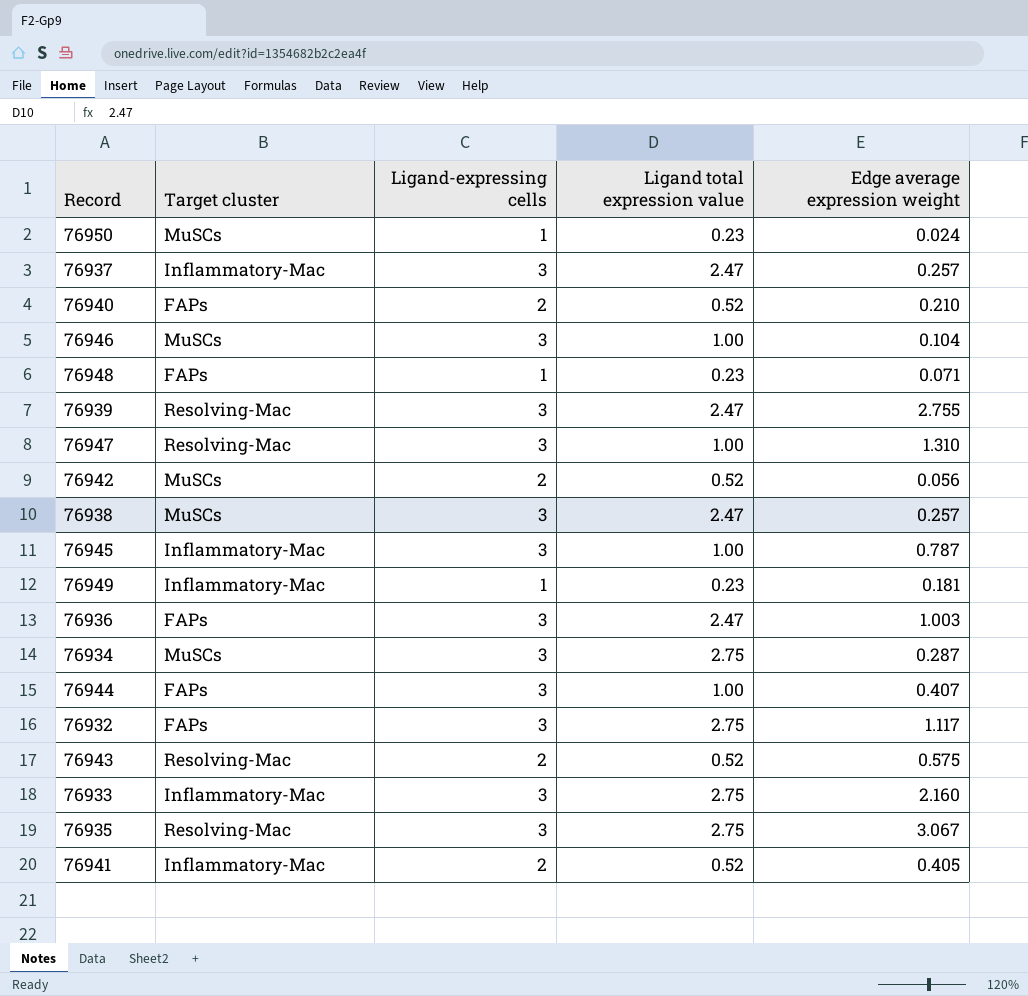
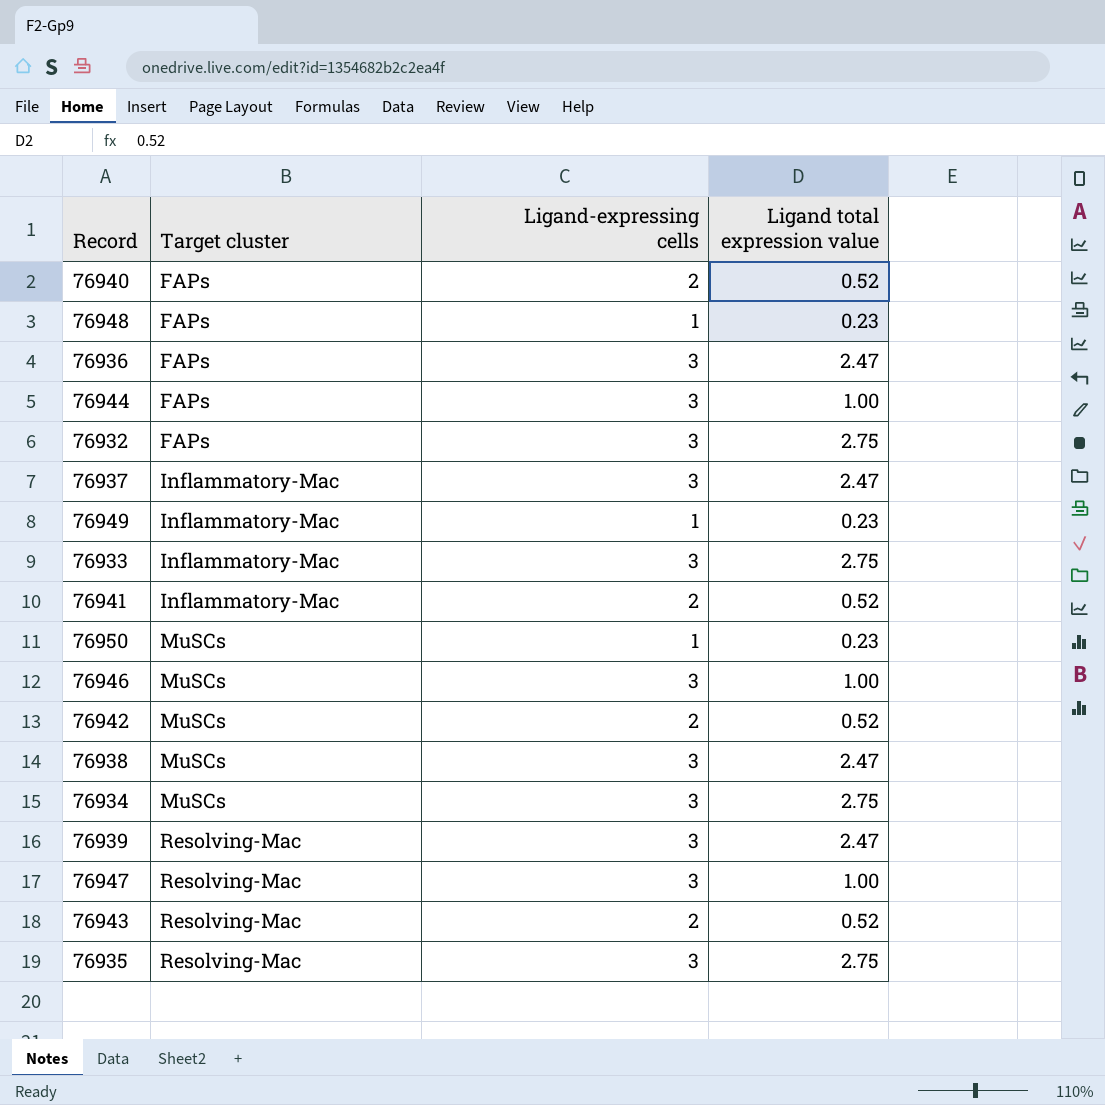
row order: none -> Target cluster ascending
column Edge average expression weight | position: 5 -> none
row 76945: Inflammatory-Mac | 3 | 1.00 | 0.787 -> none

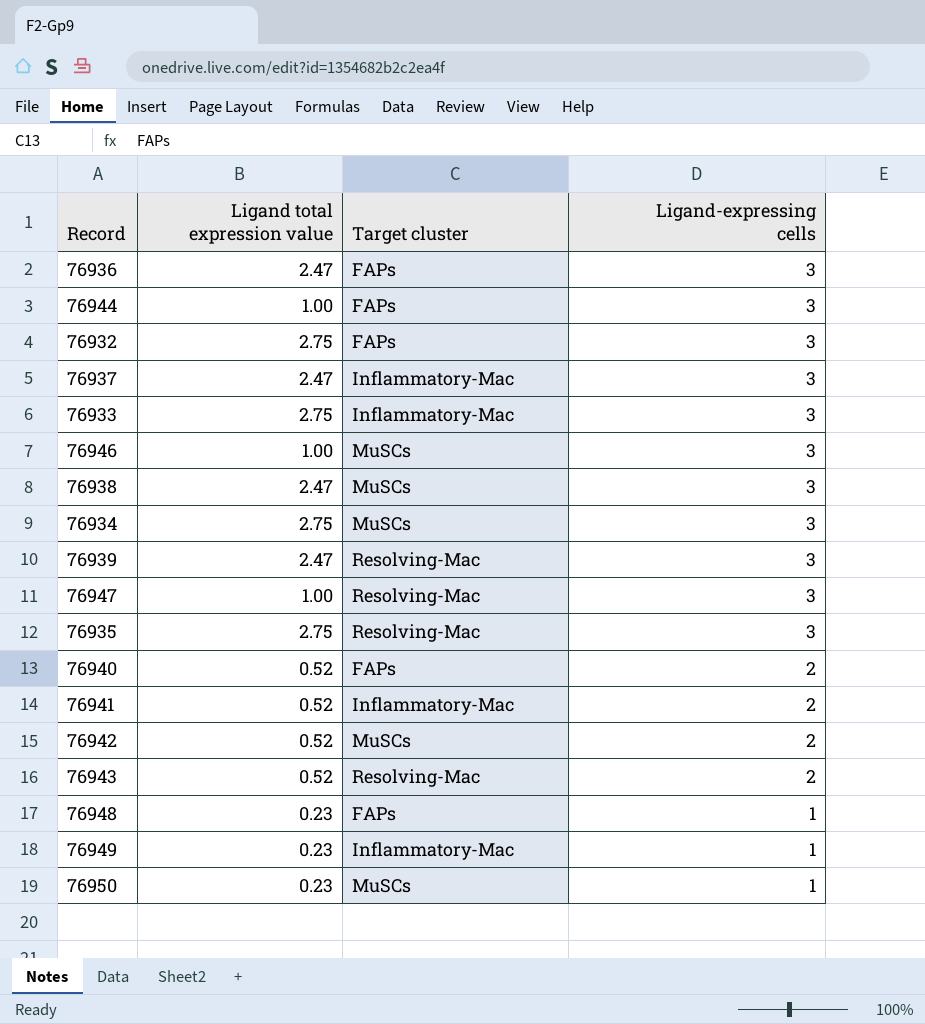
row order: Target cluster ascending -> Ligand-expressing cells descending
column Ligand total expression value | position: 4 -> 2

